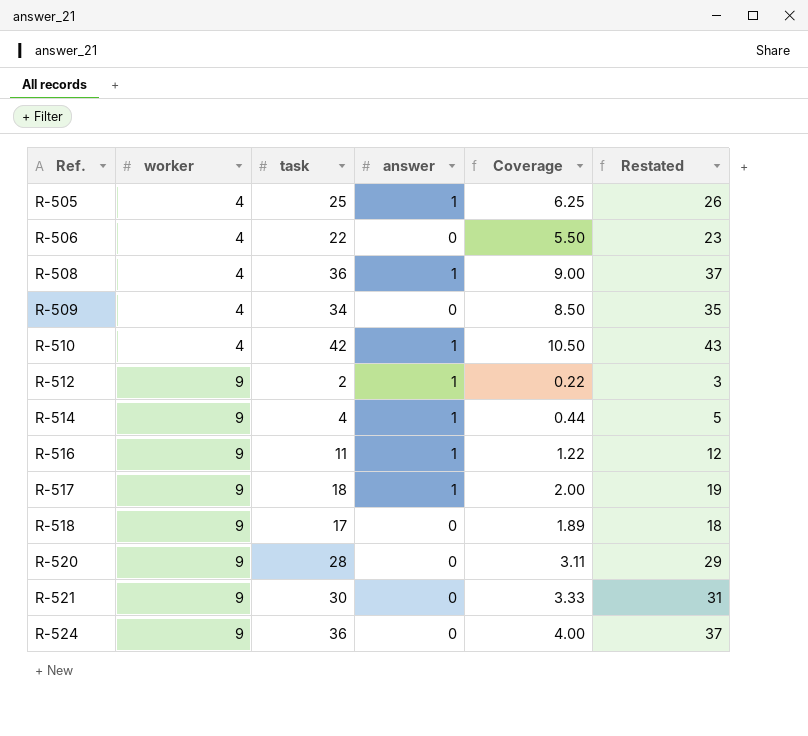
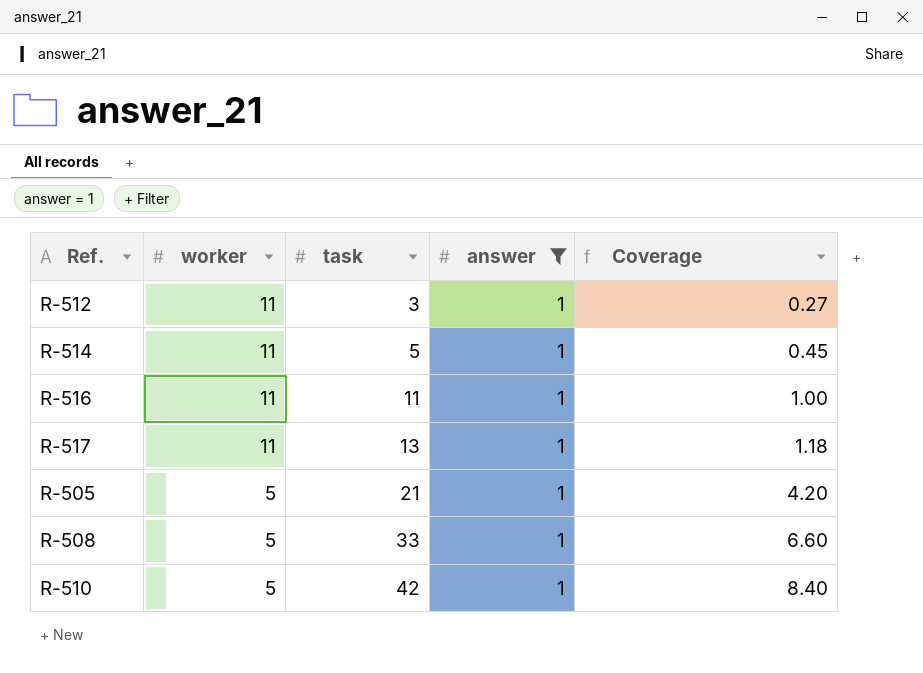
filter: none -> answer = 1
row order: Ref. ascending -> worker descending
column Restated | formula: [task] + 1 -> none
R-512 | worker: 9 -> 11
R-512 | task: 2 -> 3
R-512 | Coverage: 0.22 -> 0.27
R-514 | worker: 9 -> 11
R-514 | task: 4 -> 5
R-514 | Coverage: 0.44 -> 0.45
R-516 | worker: 9 -> 11
R-516 | Coverage: 1.22 -> 1.00
R-517 | worker: 9 -> 11
R-517 | task: 18 -> 13
R-517 | Coverage: 2.00 -> 1.18
R-505 | worker: 4 -> 5
R-505 | task: 25 -> 21
R-505 | Coverage: 6.25 -> 4.20
R-508 | worker: 4 -> 5
R-508 | task: 36 -> 33
R-508 | Coverage: 9.00 -> 6.60
R-510 | worker: 4 -> 5
R-510 | Coverage: 10.50 -> 8.40

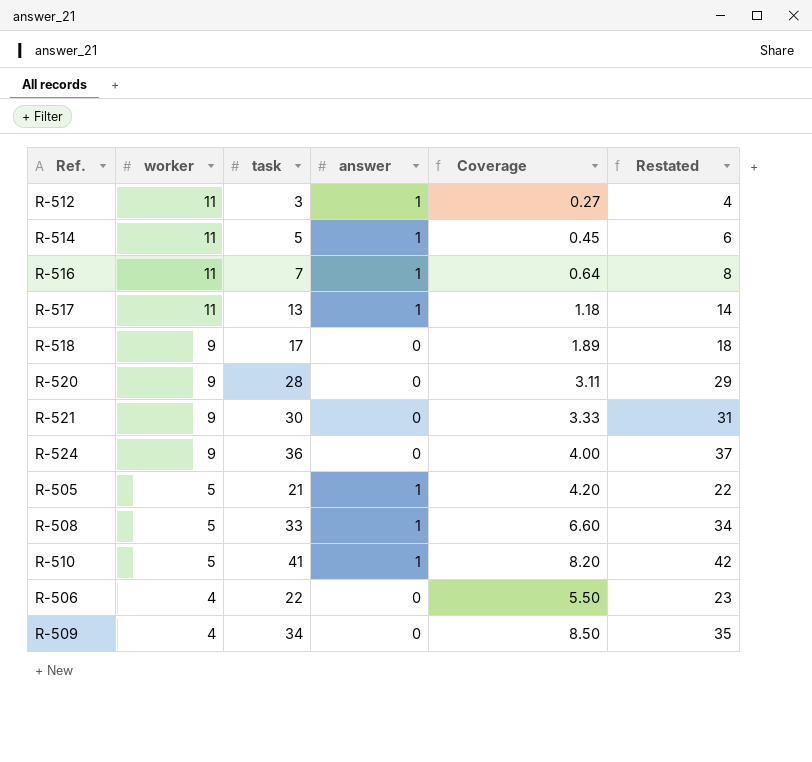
filter: answer = 1 -> none
column Restated | formula: none -> [task] + 1
R-516 | task: 11 -> 7
R-516 | Coverage: 1.00 -> 0.64
R-510 | task: 42 -> 41
R-510 | Coverage: 8.40 -> 8.20

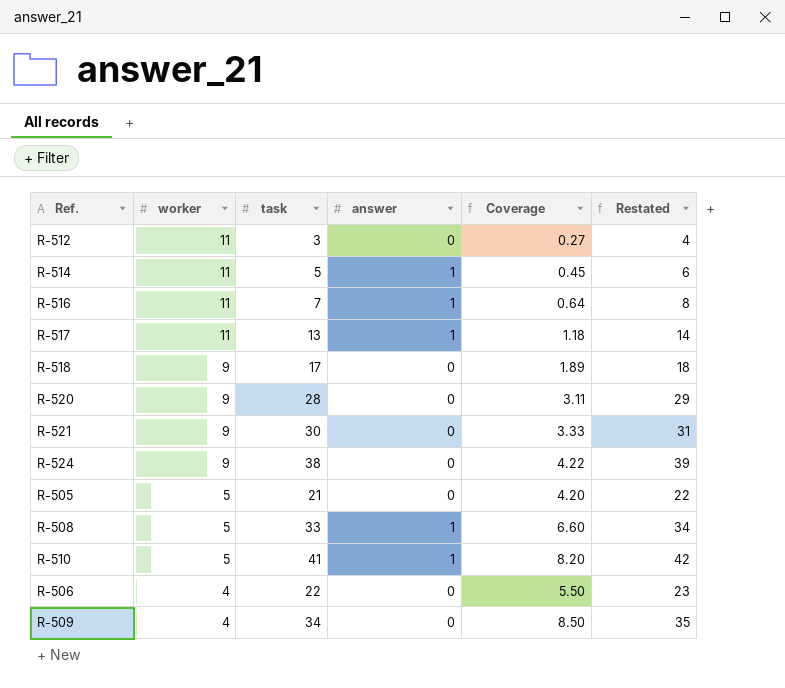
R-512 | answer: 1 -> 0
R-524 | task: 36 -> 38
R-524 | Coverage: 4.00 -> 4.22
R-524 | Restated: 37 -> 39
R-505 | answer: 1 -> 0

